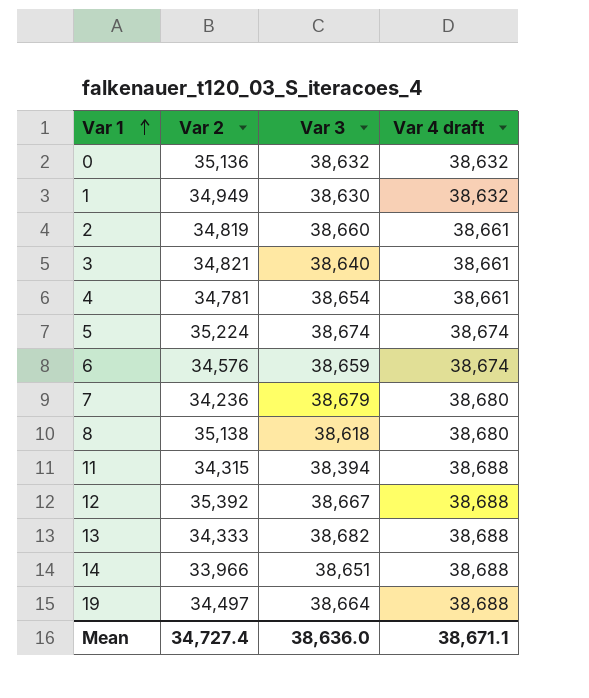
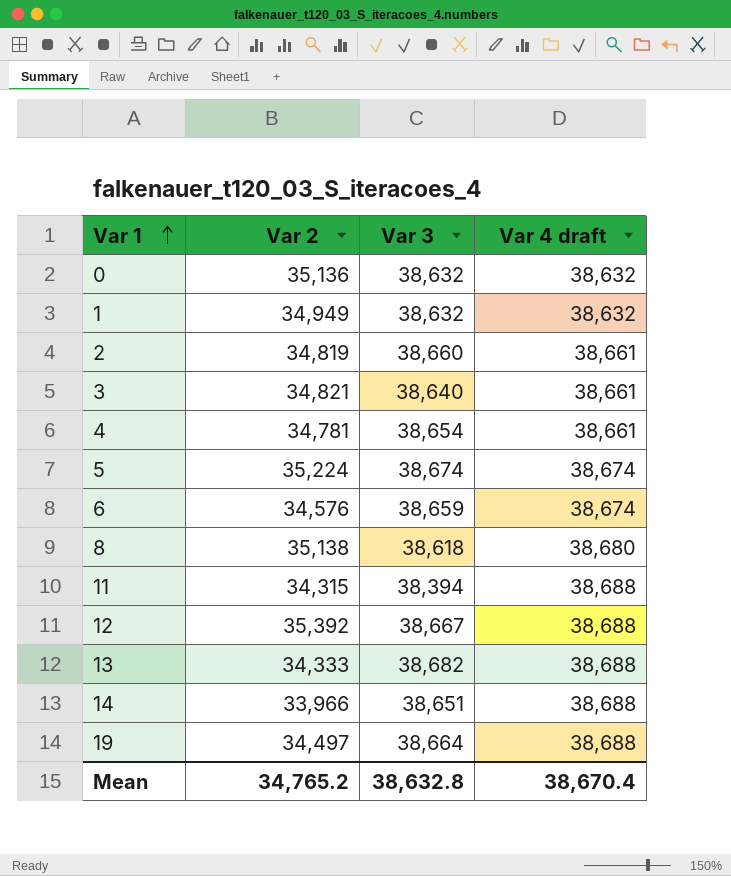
row 7: 34,236 | 38,679 | 38,680 -> none
1 | Var 3: 38,630 -> 38,632
Mean | Var 2: 34,727.4 -> 34,765.2
Mean | Var 3: 38,636.0 -> 38,632.8
Mean | Var 4 draft: 38,671.1 -> 38,670.4

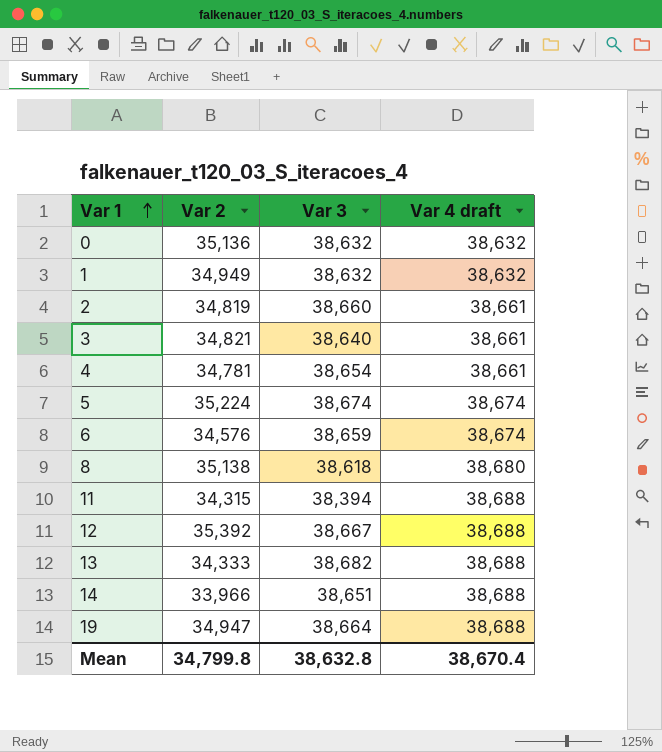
19 | Var 2: 34,497 -> 34,947
Mean | Var 2: 34,765.2 -> 34,799.8

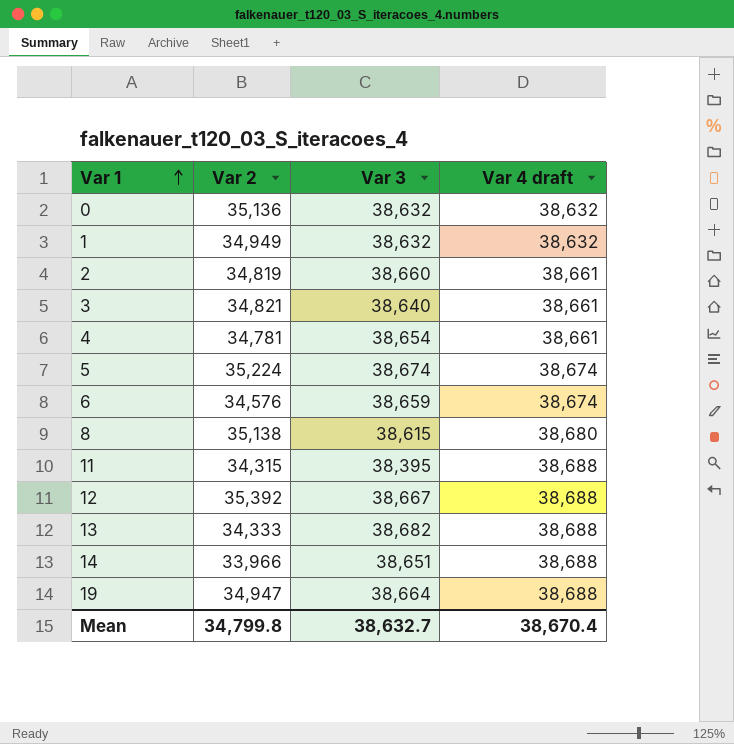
8 | Var 3: 38,618 -> 38,615
11 | Var 3: 38,394 -> 38,395
Mean | Var 3: 38,632.8 -> 38,632.7

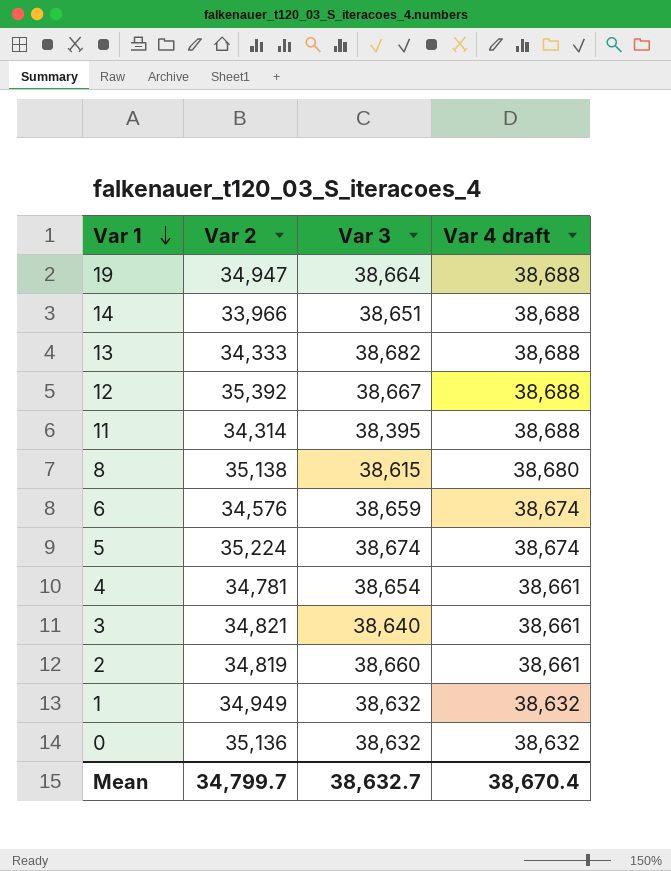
row order: Var 1 ascending -> Var 1 descending
11 | Var 2: 34,315 -> 34,314
Mean | Var 2: 34,799.8 -> 34,799.7

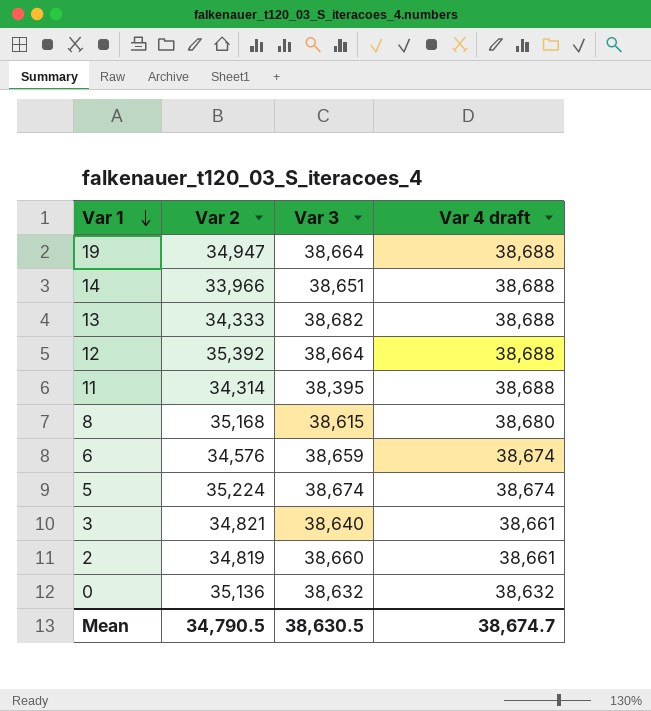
row 4: 34,781 | 38,654 | 38,661 -> none
row 1: 34,949 | 38,632 | 38,632 -> none
12 | Var 3: 38,667 -> 38,664
8 | Var 2: 35,138 -> 35,168
Mean | Var 2: 34,799.7 -> 34,790.5
Mean | Var 3: 38,632.7 -> 38,630.5
Mean | Var 4 draft: 38,670.4 -> 38,674.7

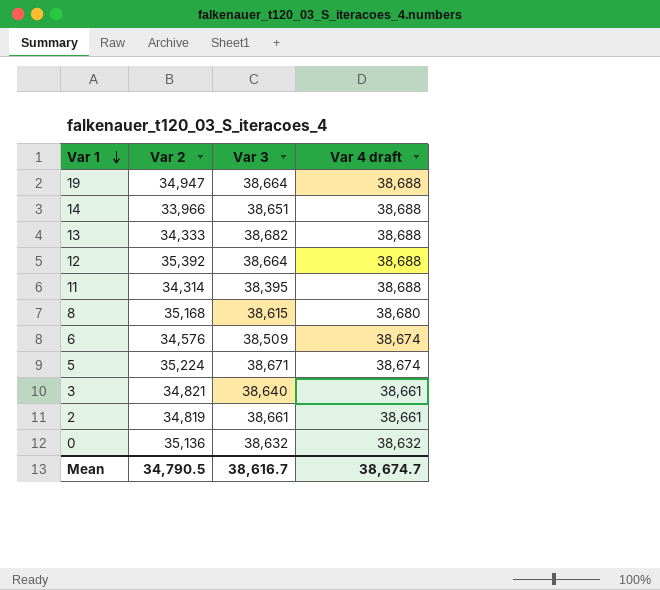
6 | Var 3: 38,659 -> 38,509
5 | Var 3: 38,674 -> 38,671
2 | Var 3: 38,660 -> 38,661
Mean | Var 3: 38,630.5 -> 38,616.7

